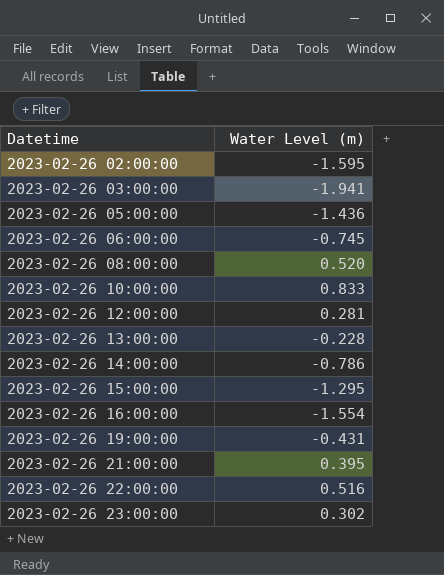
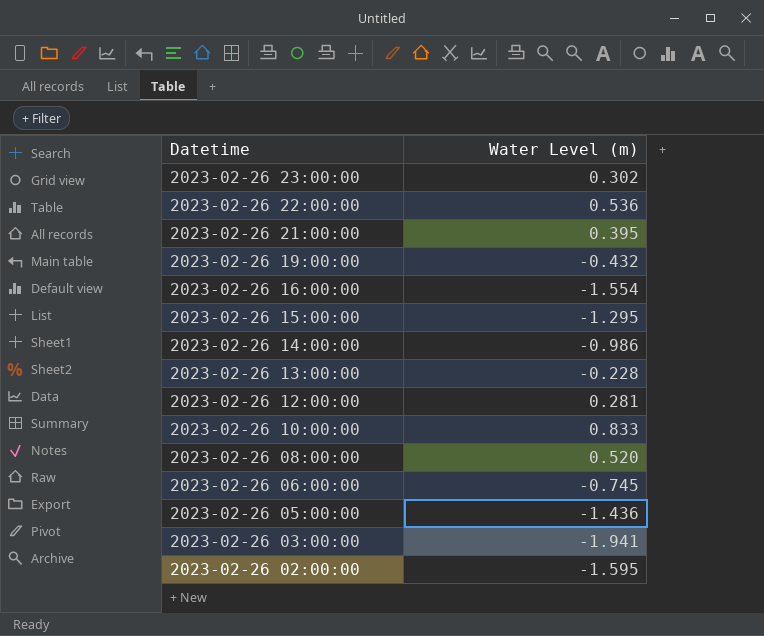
row order: Datetime ascending -> Datetime descending
2023-02-26 22:00:00 | Water Level (m): 0.516 -> 0.536
2023-02-26 19:00:00 | Water Level (m): -0.431 -> -0.432
2023-02-26 14:00:00 | Water Level (m): -0.786 -> -0.986

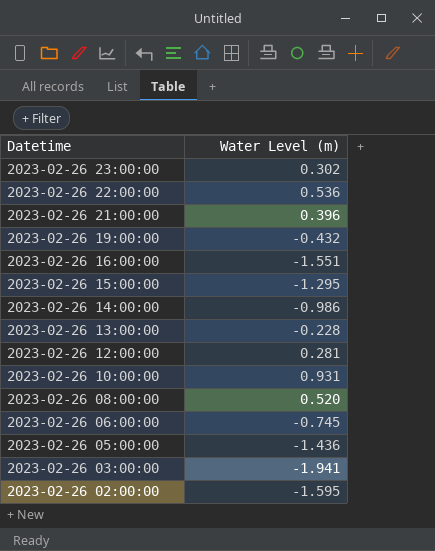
2023-02-26 21:00:00 | Water Level (m): 0.395 -> 0.396
2023-02-26 16:00:00 | Water Level (m): -1.554 -> -1.551
2023-02-26 10:00:00 | Water Level (m): 0.833 -> 0.931

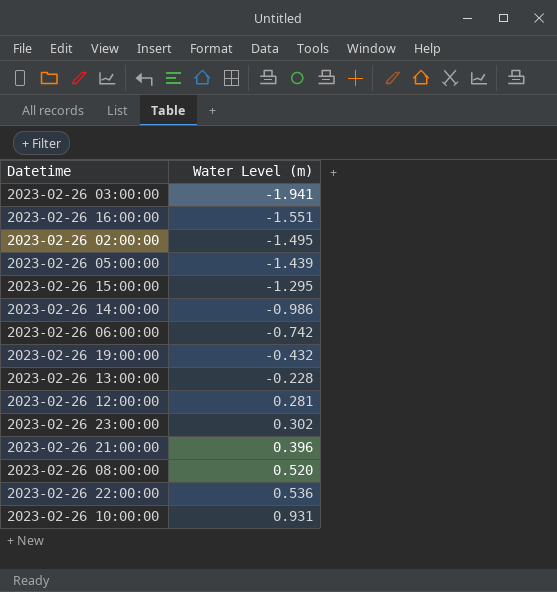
row order: Datetime descending -> Water Level (m) ascending
2023-02-26 02:00:00 | Water Level (m): -1.595 -> -1.495
2023-02-26 05:00:00 | Water Level (m): -1.436 -> -1.439
2023-02-26 06:00:00 | Water Level (m): -0.745 -> -0.742

